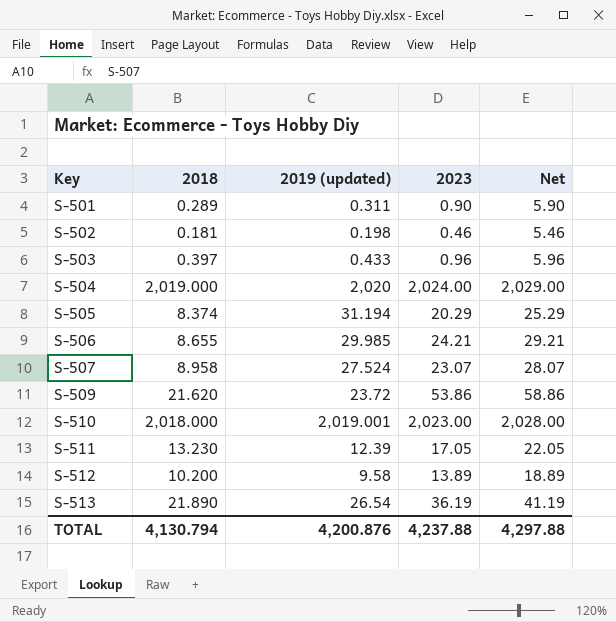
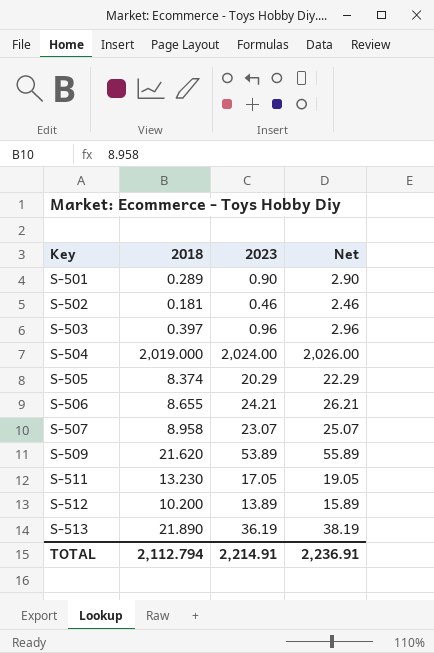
column 2019 (updated) | position: 3 -> none
column Net | formula: [2023] + 5 -> [2023] + 2
row S-510: 2,018.000 | 2,019.001 | 2,023.00 | 2,028.00 -> none
S-509 | 2023: 53.86 -> 53.89
TOTAL | 2018: 4,130.794 -> 2,112.794
TOTAL | 2023: 4,237.88 -> 2,214.91
TOTAL | Net: 4,297.88 -> 2,236.91

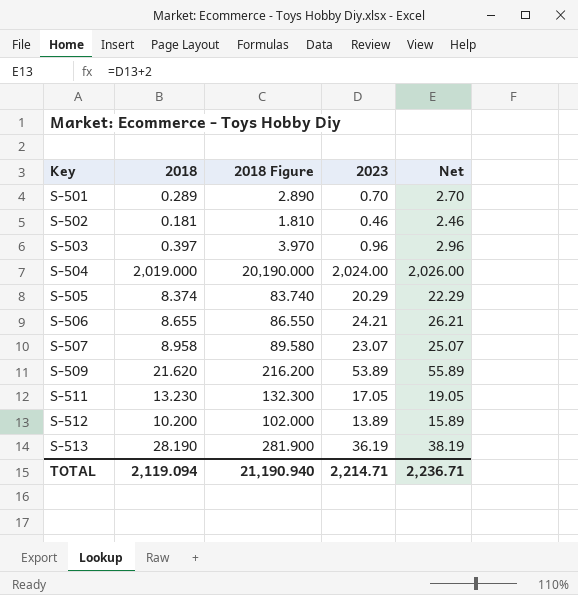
column 2018 Figure | formula: none -> [2018] * 10
S-501 | 2023: 0.90 -> 0.70
S-501 | Net: 2.90 -> 2.70
S-513 | 2018: 21.890 -> 28.190
TOTAL | 2018: 2,112.794 -> 2,119.094
TOTAL | 2023: 2,214.91 -> 2,214.71
TOTAL | Net: 2,236.91 -> 2,236.71

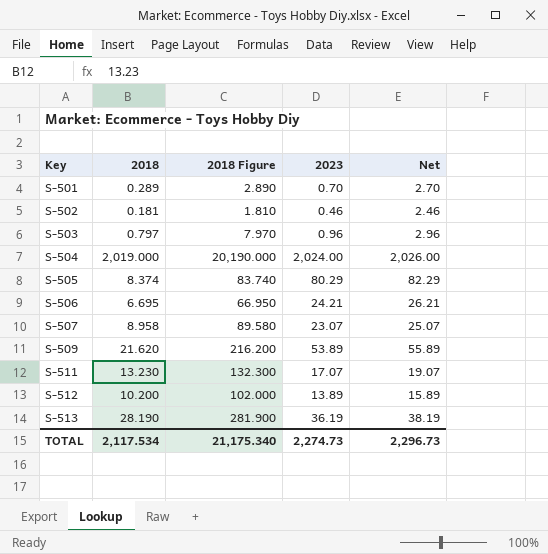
S-503 | 2018: 0.397 -> 0.797
S-503 | 2018 Figure: 3.970 -> 7.970
S-505 | 2023: 20.29 -> 80.29
S-505 | Net: 22.29 -> 82.29
S-506 | 2018: 8.655 -> 6.695
S-506 | 2018 Figure: 86.550 -> 66.950
S-511 | 2023: 17.05 -> 17.07
S-511 | Net: 19.05 -> 19.07
TOTAL | 2018: 2,119.094 -> 2,117.534
TOTAL | 2018 Figure: 21,190.940 -> 21,175.340
TOTAL | 2023: 2,214.71 -> 2,274.73
TOTAL | Net: 2,236.71 -> 2,296.73

